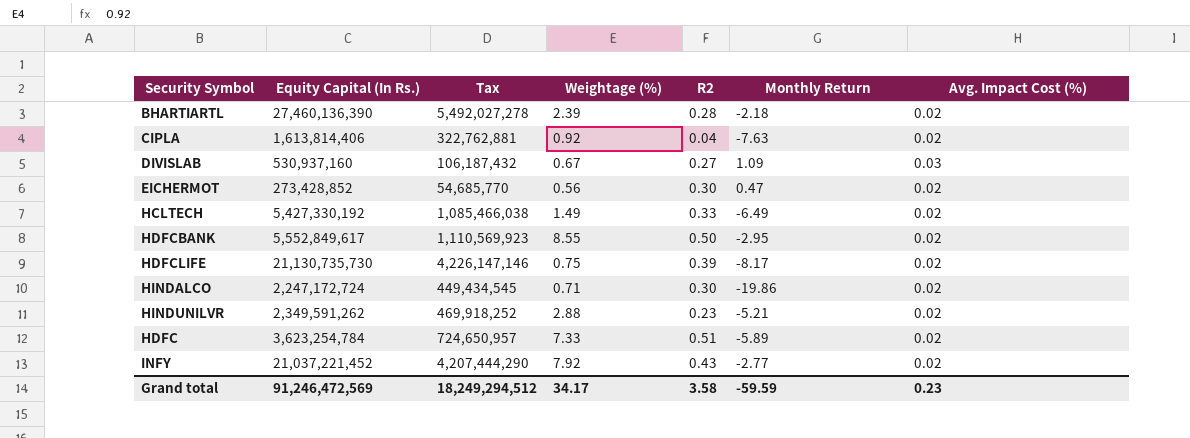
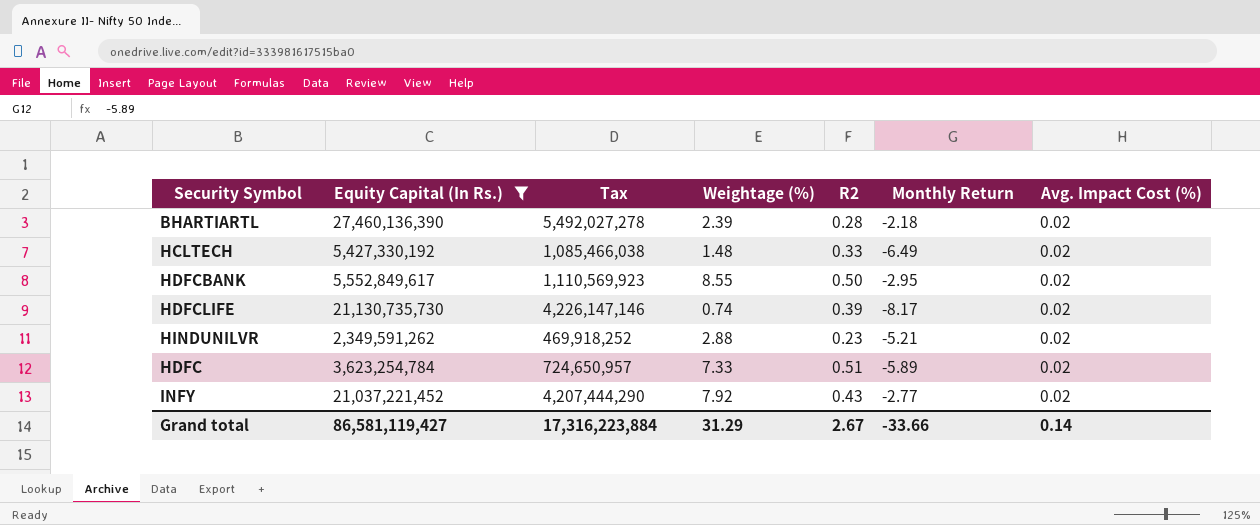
filter: none -> Equity Capital (In Rs.) >= 2,349,591,262
HCLTECH | Weightage (%): 1.49 -> 1.48
HDFCLIFE | Weightage (%): 0.75 -> 0.74
Grand total | Equity Capital (In Rs.): 91,246,472,569 -> 86,581,119,427
Grand total | Tax: 18,249,294,512 -> 17,316,223,884
Grand total | Weightage (%): 34.17 -> 31.29
Grand total | R2: 3.58 -> 2.67
Grand total | Monthly Return: -59.59 -> -33.66
Grand total | Avg. Impact Cost (%): 0.23 -> 0.14

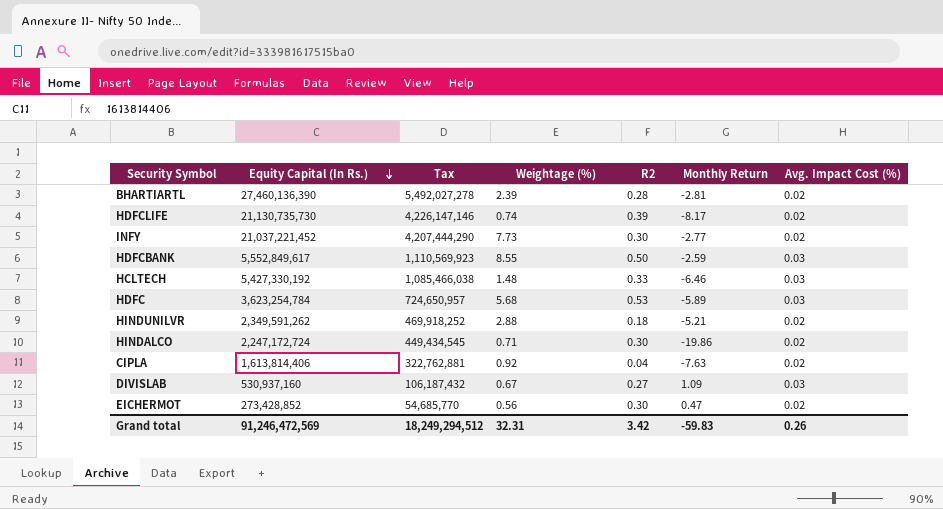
filter: Equity Capital (In Rs.) >= 2,349,591,262 -> none
row order: none -> Equity Capital (In Rs.) descending
BHARTIARTL | Monthly Return: -2.18 -> -2.81
INFY | Weightage (%): 7.92 -> 7.73
INFY | R2: 0.43 -> 0.30
HDFCBANK | Monthly Return: -2.95 -> -2.59
HDFCBANK | Avg. Impact Cost (%): 0.02 -> 0.03
HCLTECH | Monthly Return: -6.49 -> -6.46
HCLTECH | Avg. Impact Cost (%): 0.02 -> 0.03
HDFC | Weightage (%): 7.33 -> 5.68
HDFC | R2: 0.51 -> 0.53
HDFC | Avg. Impact Cost (%): 0.02 -> 0.03
HINDUNILVR | R2: 0.23 -> 0.18
Grand total | Equity Capital (In Rs.): 86,581,119,427 -> 91,246,472,569
Grand total | Tax: 17,316,223,884 -> 18,249,294,512
Grand total | Weightage (%): 31.29 -> 32.31
Grand total | R2: 2.67 -> 3.42
Grand total | Monthly Return: -33.66 -> -59.83
Grand total | Avg. Impact Cost (%): 0.14 -> 0.26

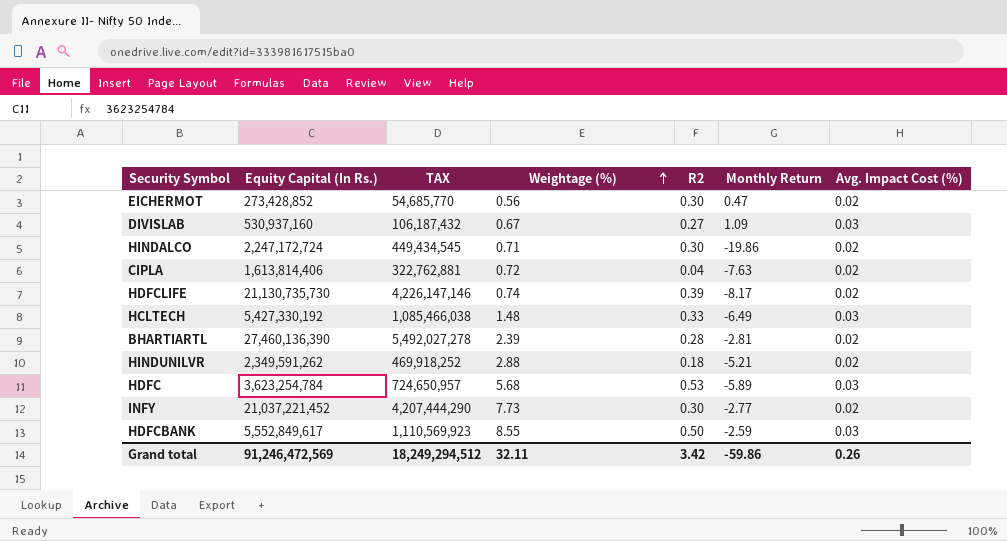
row order: Equity Capital (In Rs.) descending -> Weightage (%) ascending
column name: Tax -> TAX
CIPLA | Weightage (%): 0.92 -> 0.72
HCLTECH | Monthly Return: -6.46 -> -6.49
Grand total | Weightage (%): 32.31 -> 32.11
Grand total | Monthly Return: -59.83 -> -59.86

